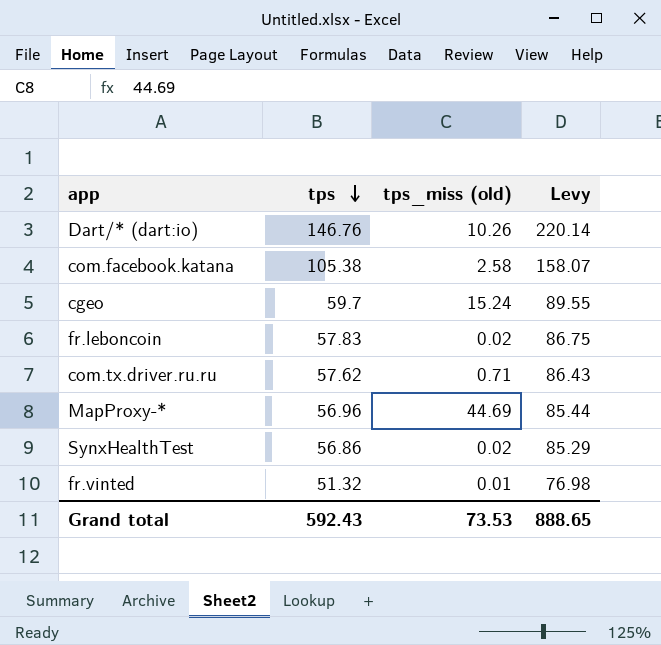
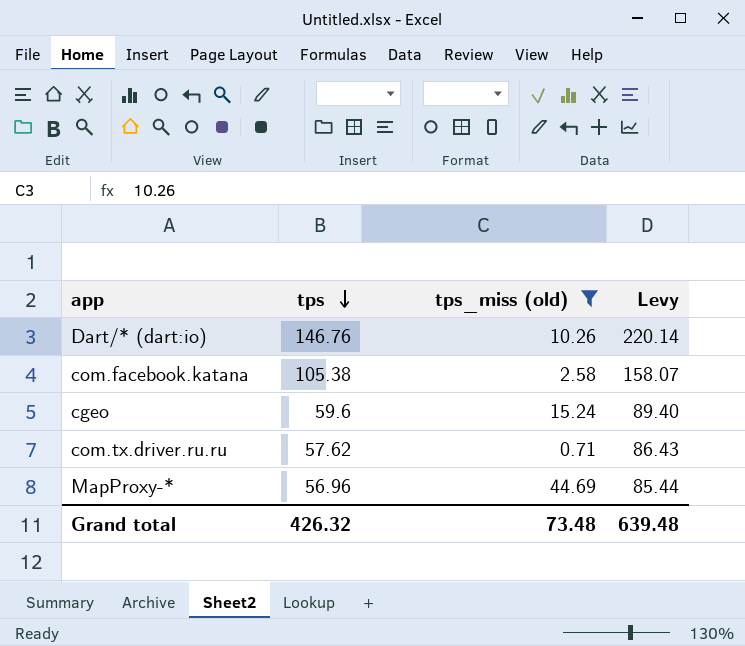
filter: none -> tps_miss (old) >= 0.71
cgeo | tps: 59.7 -> 59.6
cgeo | Levy: 89.55 -> 89.40
Grand total | tps: 592.43 -> 426.32
Grand total | tps_miss (old): 73.53 -> 73.48
Grand total | Levy: 888.65 -> 639.48

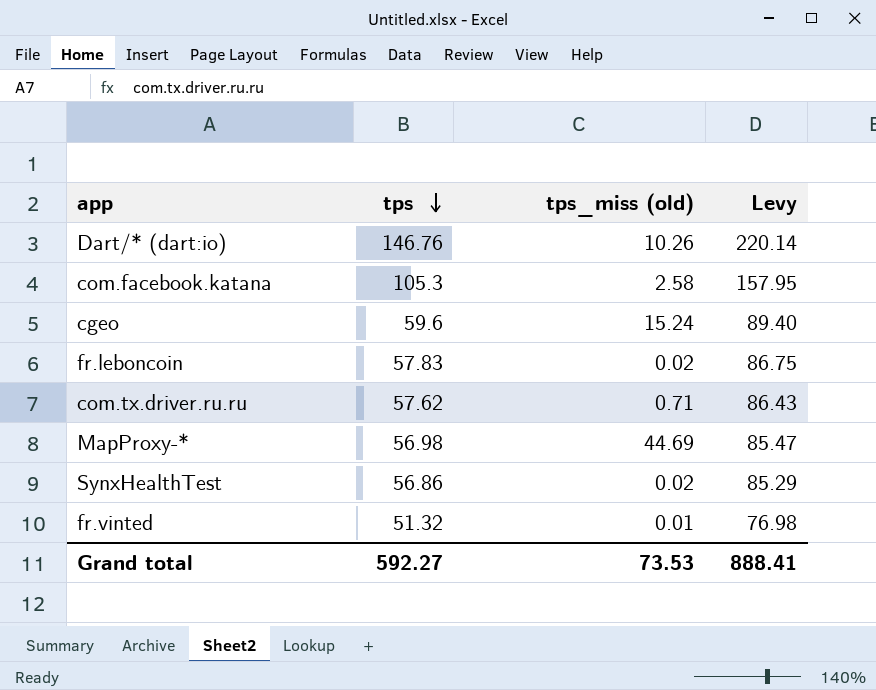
filter: tps_miss (old) >= 0.71 -> none
com.facebook.katana | tps: 105.38 -> 105.3
com.facebook.katana | Levy: 158.07 -> 157.95
MapProxy-* | tps: 56.96 -> 56.98
MapProxy-* | Levy: 85.44 -> 85.47
Grand total | tps: 426.32 -> 592.27
Grand total | tps_miss (old): 73.48 -> 73.53
Grand total | Levy: 639.48 -> 888.41

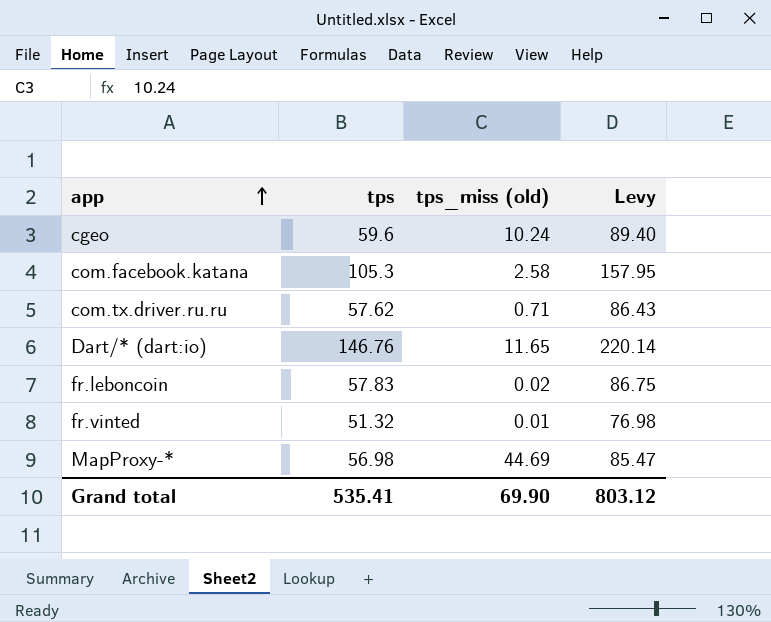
row order: tps descending -> app ascending
row SynxHealthTest: 56.86 | 0.02 | 85.29 -> none
cgeo | tps_miss (old): 15.24 -> 10.24
Dart/* (dart:io) | tps_miss (old): 10.26 -> 11.65
Grand total | tps: 592.27 -> 535.41
Grand total | tps_miss (old): 73.53 -> 69.90
Grand total | Levy: 888.41 -> 803.12

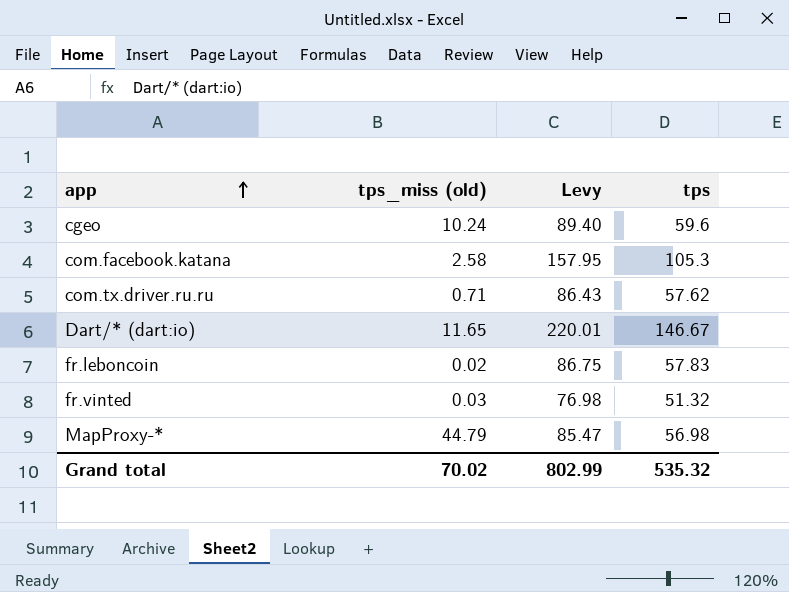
column tps | position: 2 -> 4
Dart/* (dart:io) | Levy: 220.14 -> 220.01
Dart/* (dart:io) | tps: 146.76 -> 146.67
fr.vinted | tps_miss (old): 0.01 -> 0.03
MapProxy-* | tps_miss (old): 44.69 -> 44.79
Grand total | tps_miss (old): 69.90 -> 70.02
Grand total | Levy: 803.12 -> 802.99
Grand total | tps: 535.41 -> 535.32

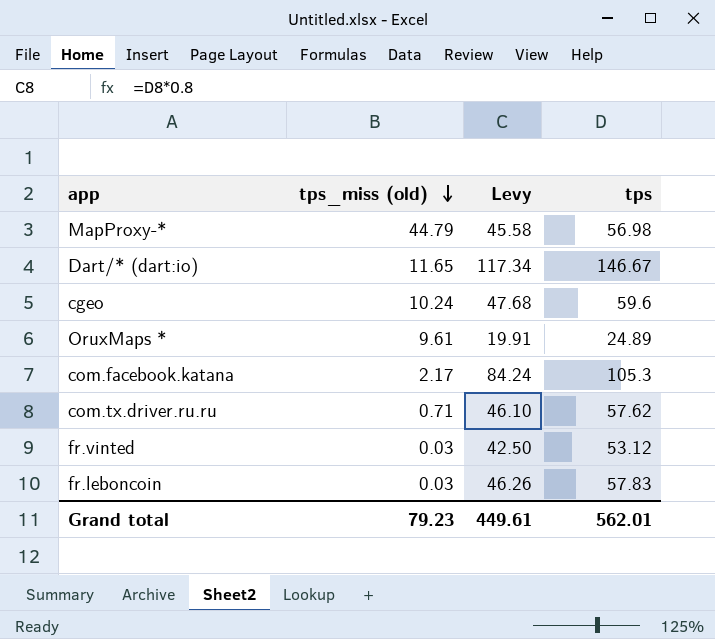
row order: app ascending -> tps_miss (old) descending
column Levy | formula: [tps] * 1.5 -> [tps] * 0.8
row OruxMaps *: none -> 9.61 | 19.91 | 24.89
com.facebook.katana | tps_miss (old): 2.58 -> 2.17
fr.vinted | tps: 51.32 -> 53.12
fr.leboncoin | tps_miss (old): 0.02 -> 0.03
Grand total | tps_miss (old): 70.02 -> 79.23
Grand total | Levy: 802.99 -> 449.61
Grand total | tps: 535.32 -> 562.01

